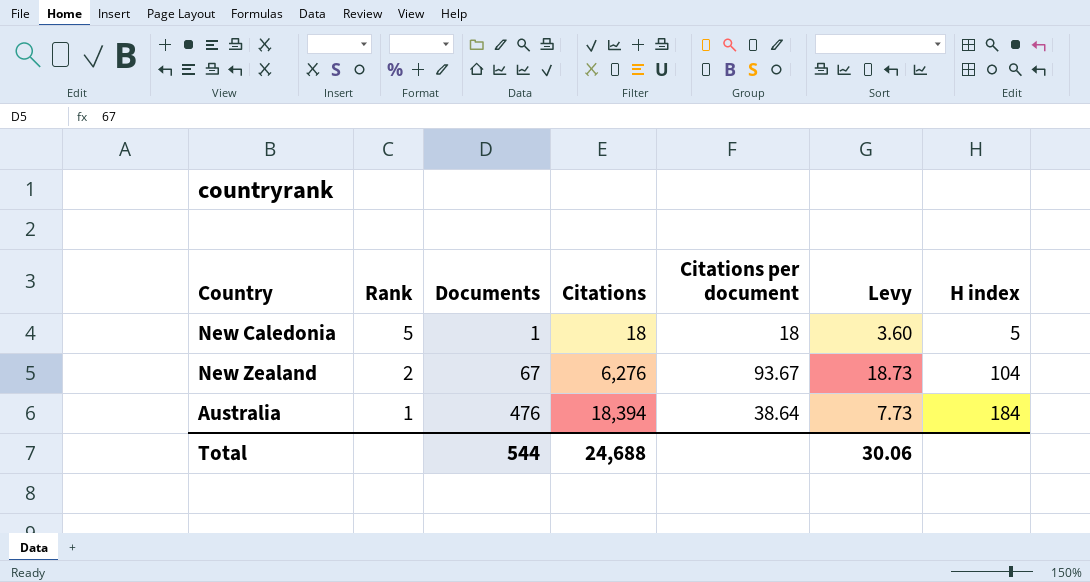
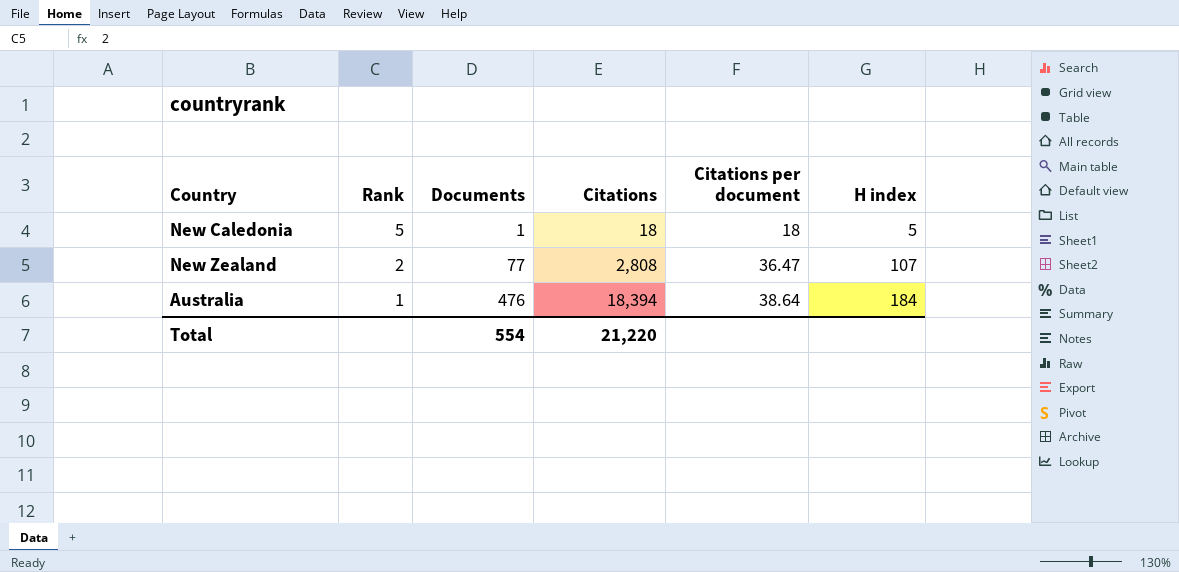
column Levy | formula: [Citations per document] * 0.2 -> none
New Zealand | Documents: 67 -> 77
New Zealand | Citations: 6,276 -> 2,808
New Zealand | Citations per document: 93.67 -> 36.47
New Zealand | H index: 104 -> 107
Total | Documents: 544 -> 554
Total | Citations: 24,688 -> 21,220

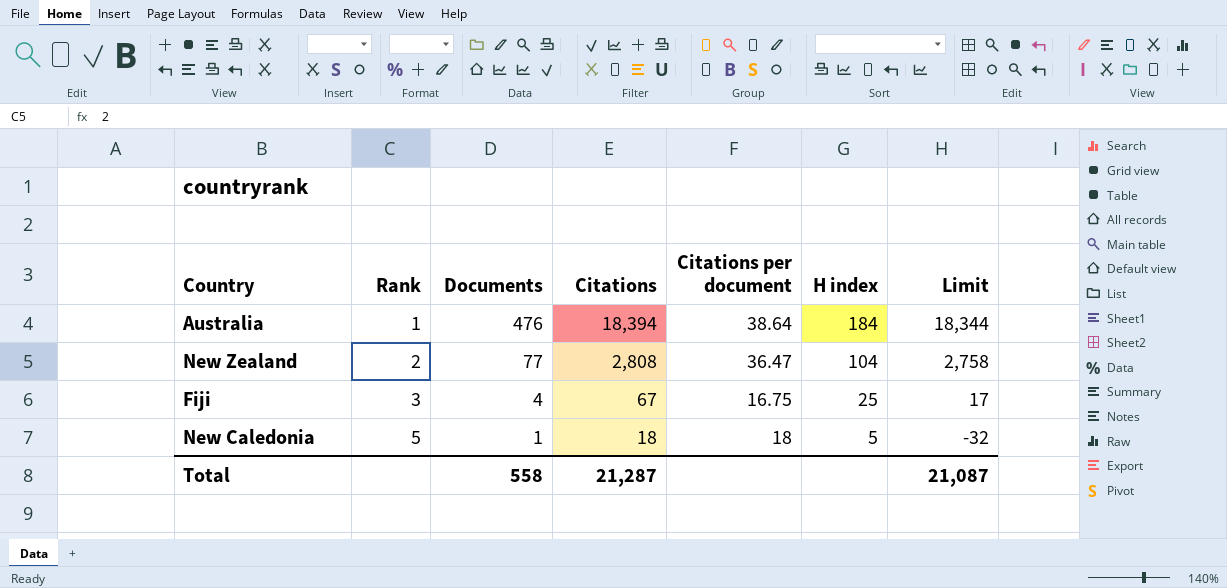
row order: Rank descending -> Rank ascending
column Limit | formula: none -> [Citations] - 50
New Zealand | H index: 107 -> 104
row Fiji: none -> 3 | 4 | 67 | 16.75 | 25 | 17
Total | Documents: 554 -> 558
Total | Citations: 21,220 -> 21,287

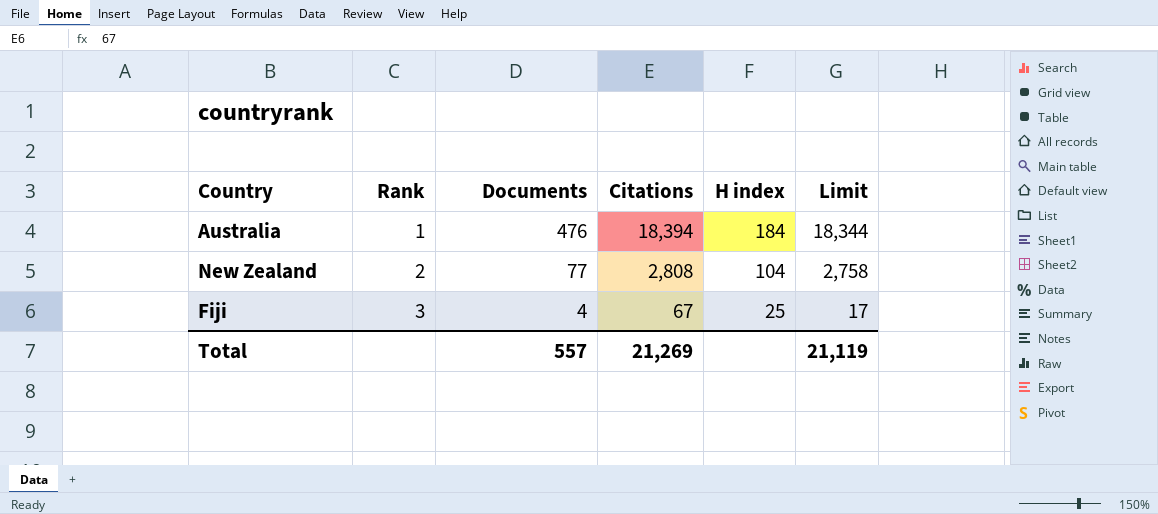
column Citations per document | formula: [Citations] / [Documents] -> none
row New Caledonia: 5 | 1 | 18 | 18 | 5 | -32 -> none
Total | Documents: 558 -> 557
Total | Citations: 21,287 -> 21,269
Total | Limit: 21,087 -> 21,119

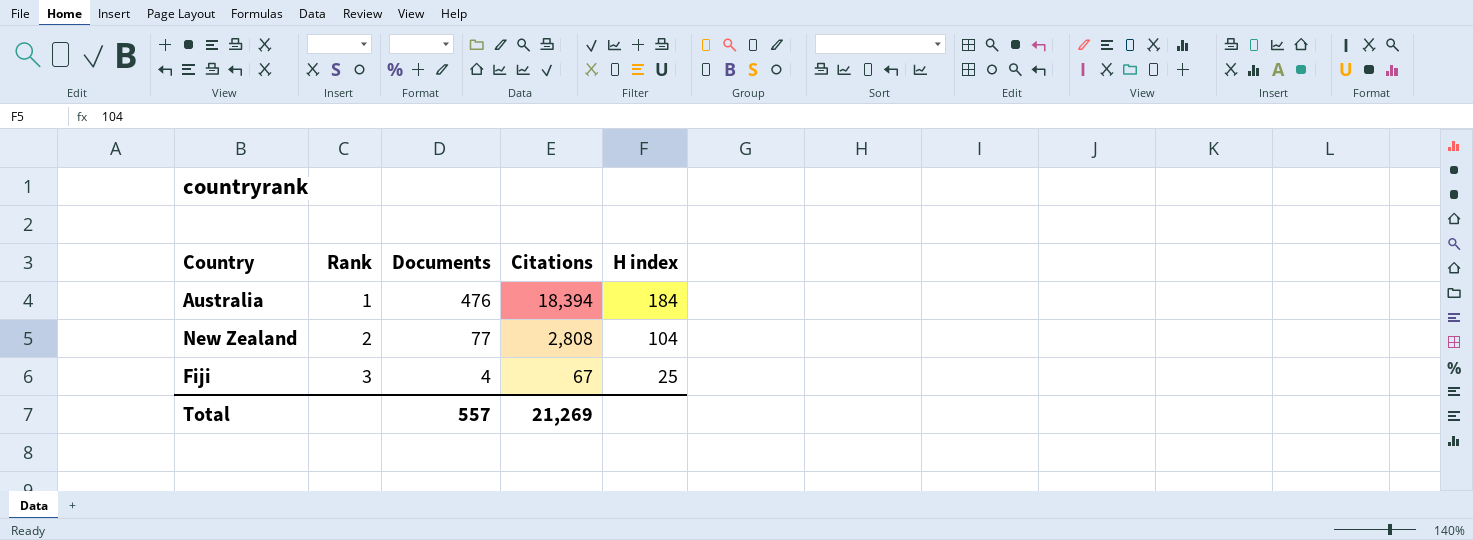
column Limit | formula: [Citations] - 50 -> none

